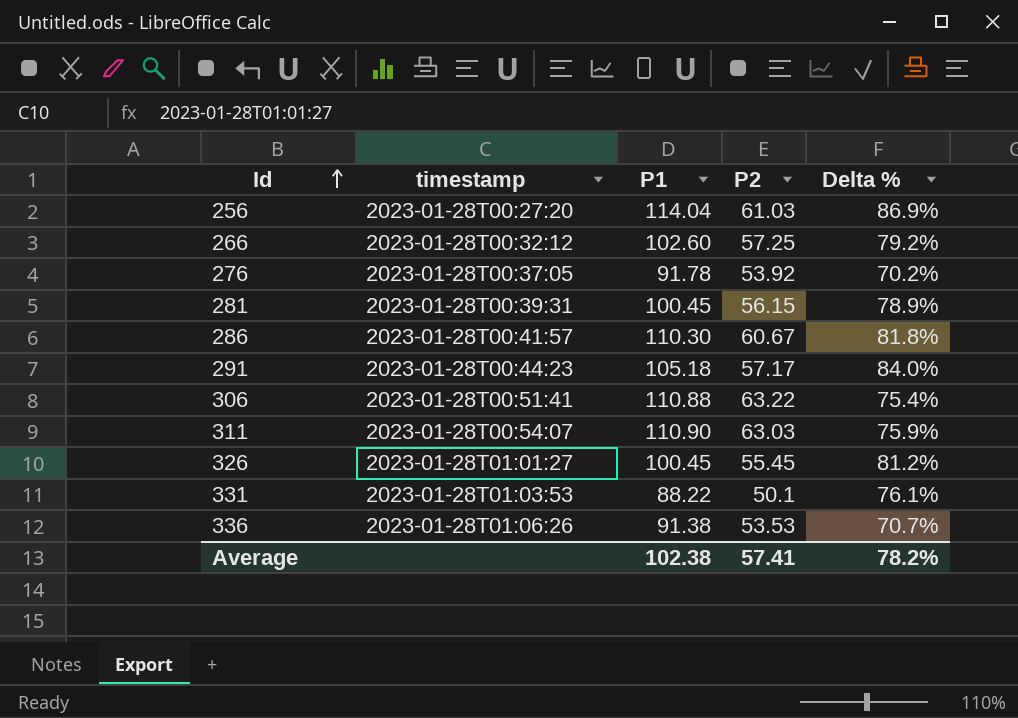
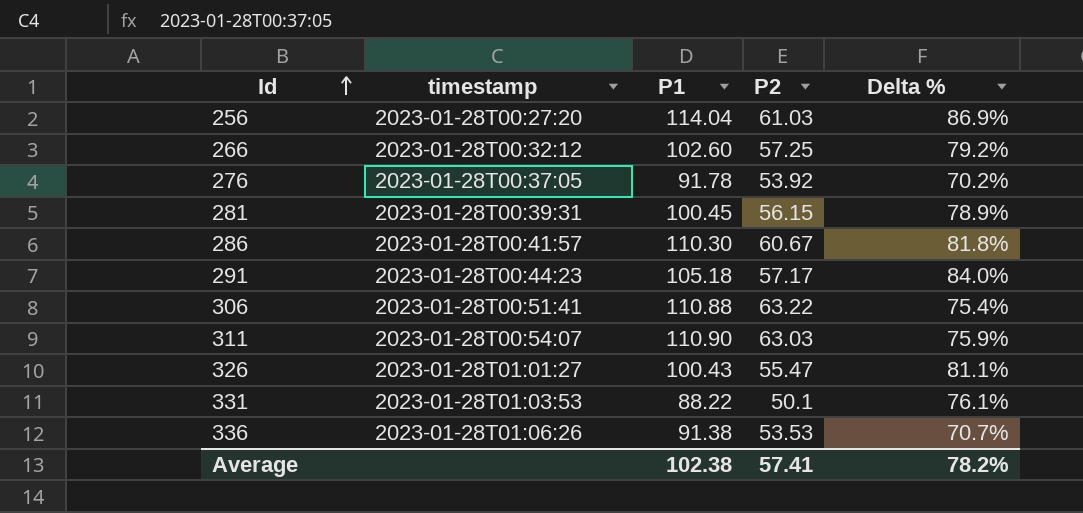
326 | P1: 100.45 -> 100.43
326 | P2: 55.45 -> 55.47
326 | Delta %: 81.2% -> 81.1%

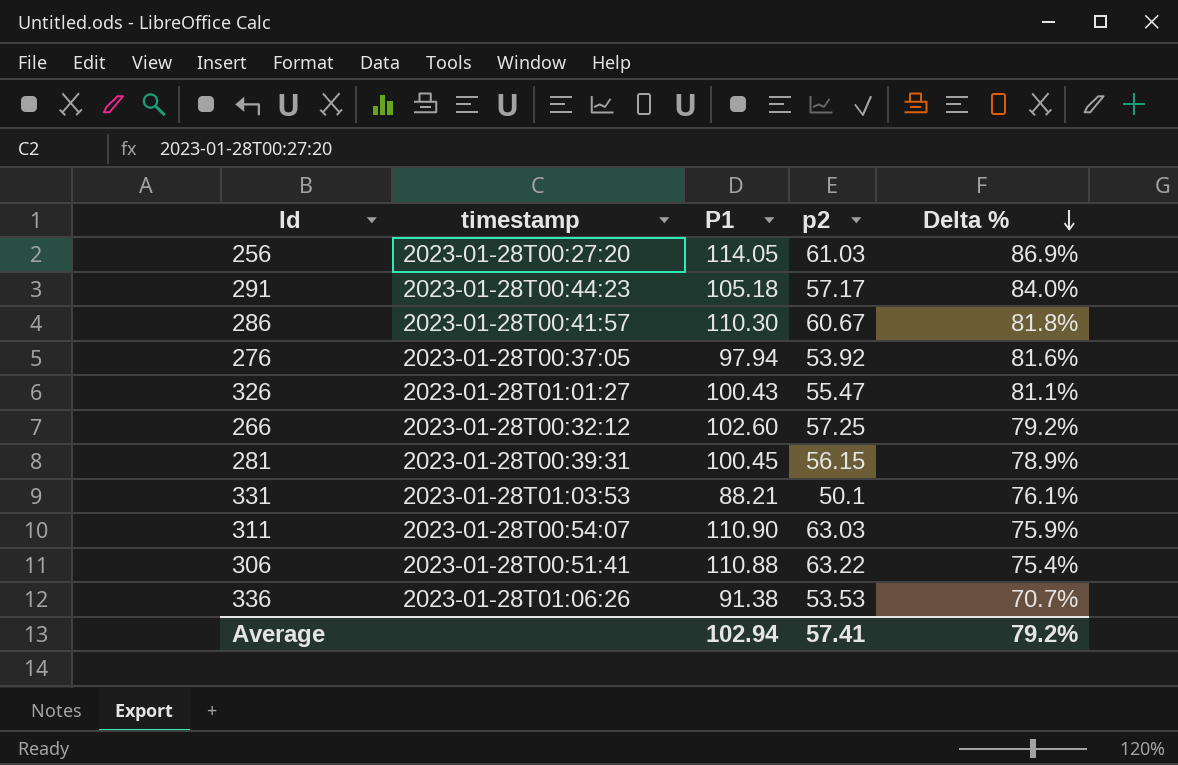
row order: Id ascending -> Delta % descending
column name: P2 -> p2
256 | P1: 114.04 -> 114.05
276 | P1: 91.78 -> 97.94
276 | Delta %: 70.2% -> 81.6%
331 | P1: 88.22 -> 88.21
Average | P1: 102.38 -> 102.94
Average | Delta %: 78.2% -> 79.2%

